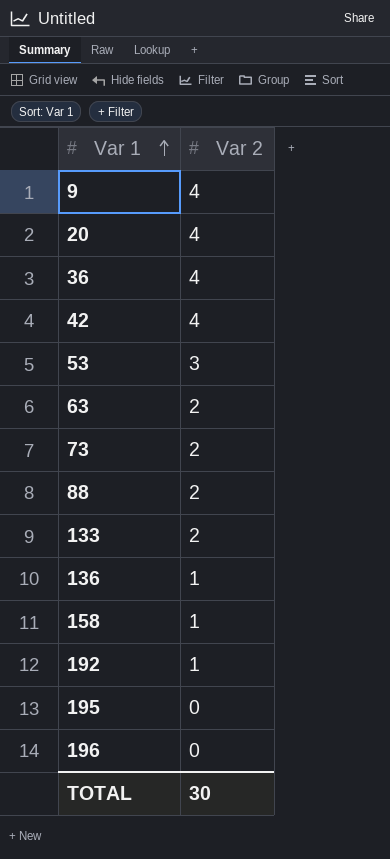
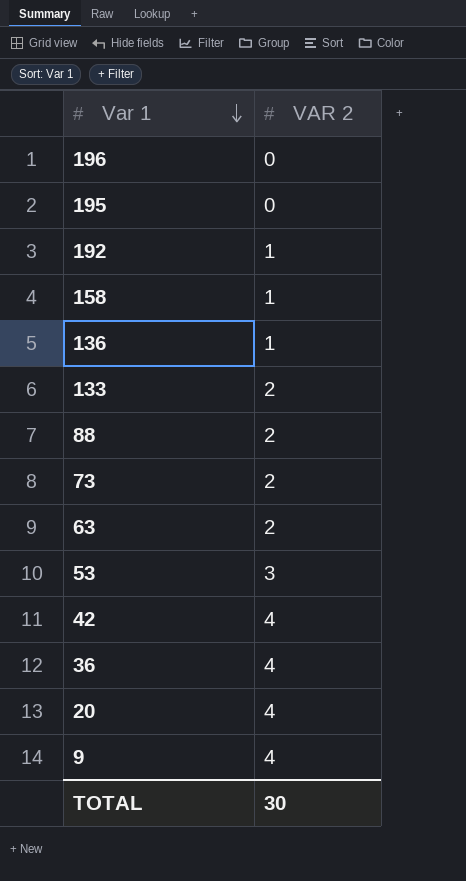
row order: Var 1 ascending -> Var 1 descending
column name: Var 2 -> VAR 2

